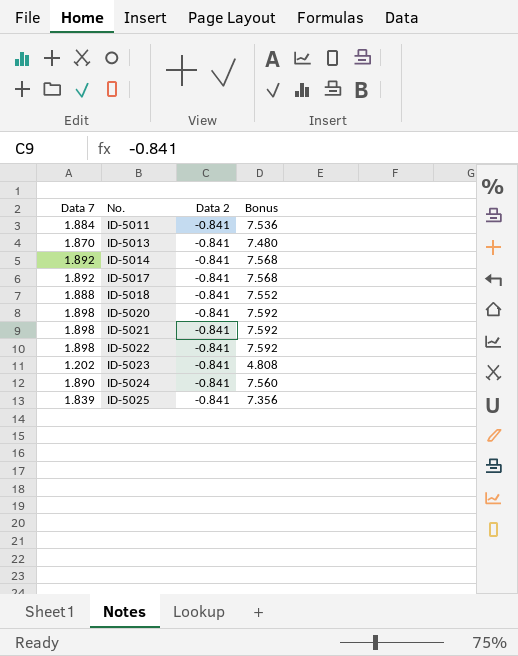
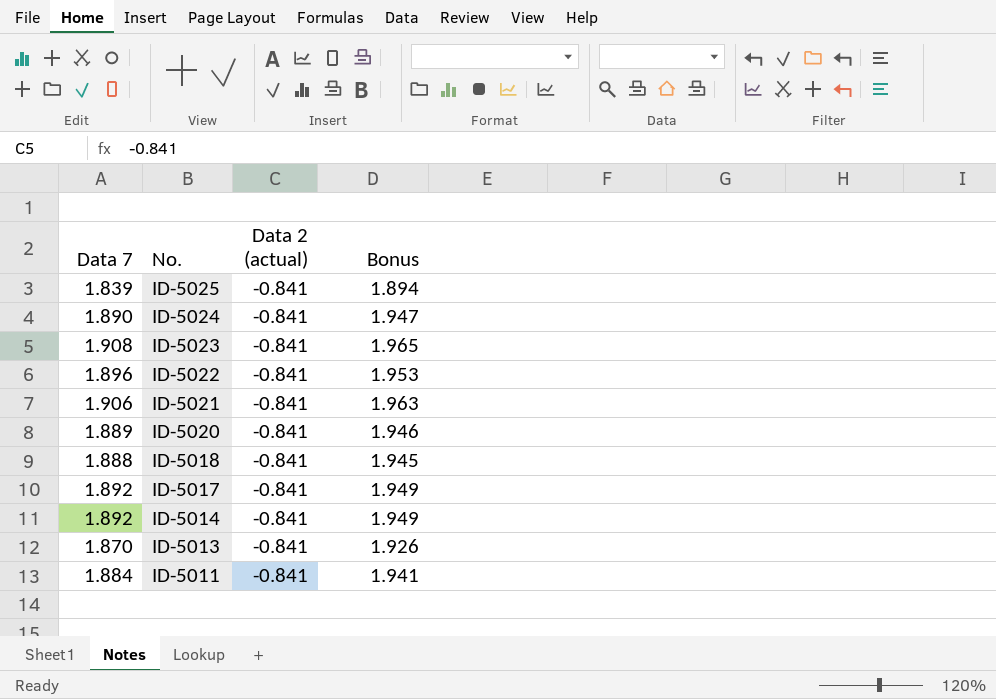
row order: No. ascending -> No. descending
column name: Data 2 -> Data 2 (actual)
column Bonus | formula: [Data 7] * 4 -> [Data 7] * 1.03
ID-5023 | Data 7: 1.202 -> 1.908
ID-5022 | Data 7: 1.898 -> 1.896
ID-5021 | Data 7: 1.898 -> 1.906
ID-5020 | Data 7: 1.898 -> 1.889

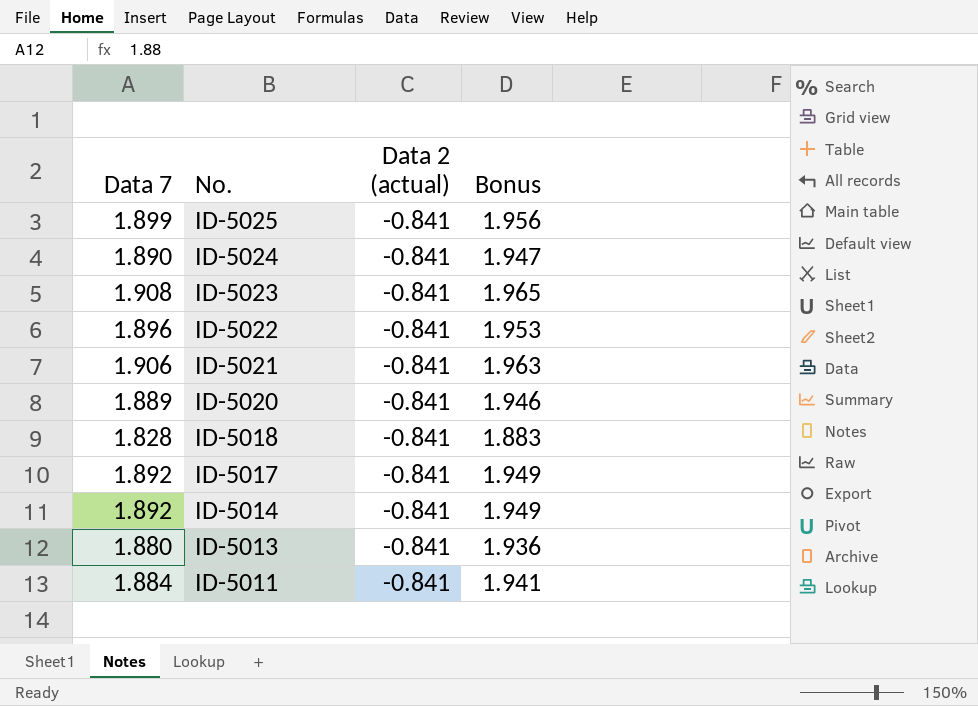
ID-5025 | Data 7: 1.839 -> 1.899
ID-5025 | Bonus: 1.894 -> 1.956
ID-5018 | Data 7: 1.888 -> 1.828
ID-5018 | Bonus: 1.945 -> 1.883
ID-5013 | Data 7: 1.870 -> 1.880
ID-5013 | Bonus: 1.926 -> 1.936

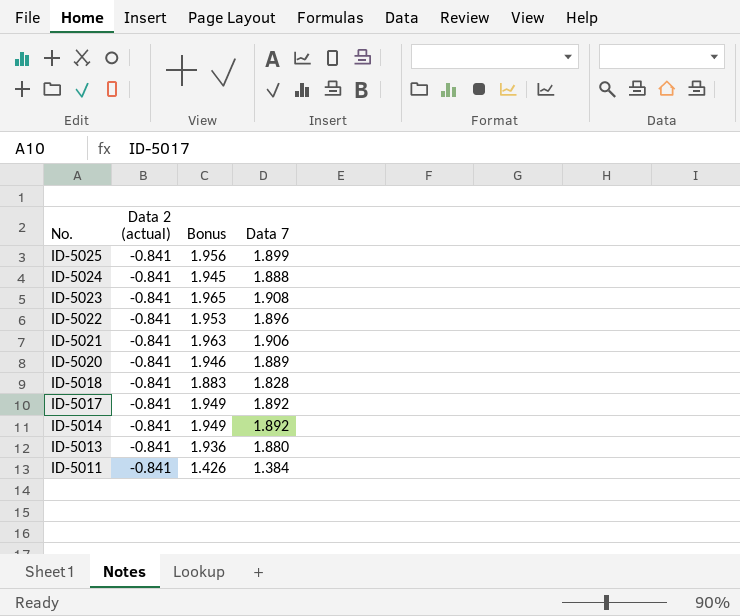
column Data 7 | position: 1 -> 4
ID-5024 | Bonus: 1.947 -> 1.945
ID-5024 | Data 7: 1.890 -> 1.888
ID-5011 | Bonus: 1.941 -> 1.426
ID-5011 | Data 7: 1.884 -> 1.384

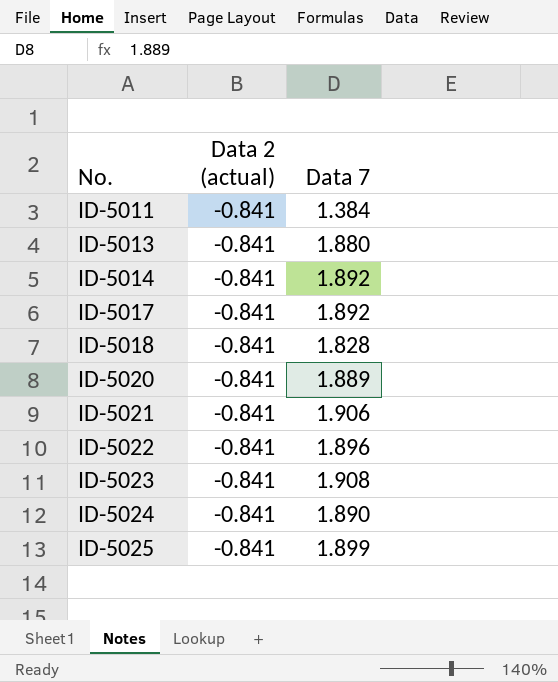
row order: No. descending -> No. ascending
column Bonus | formula: [Data 7] * 1.03 -> none
ID-5024 | Data 7: 1.888 -> 1.890

